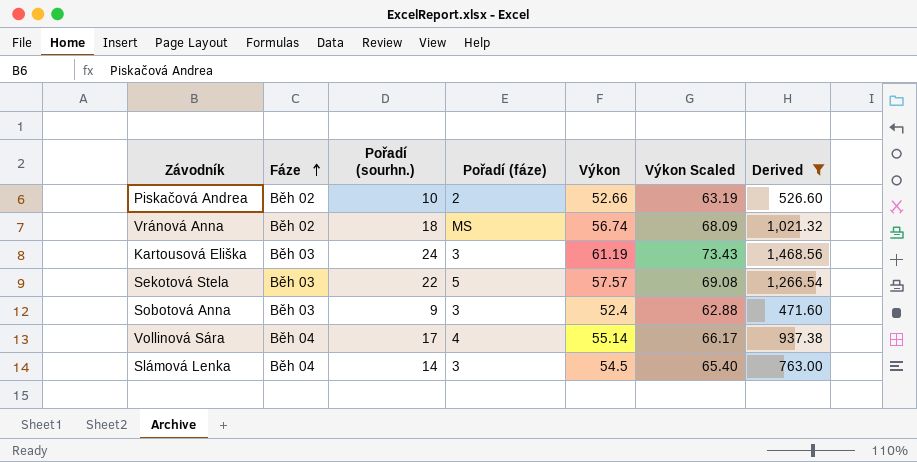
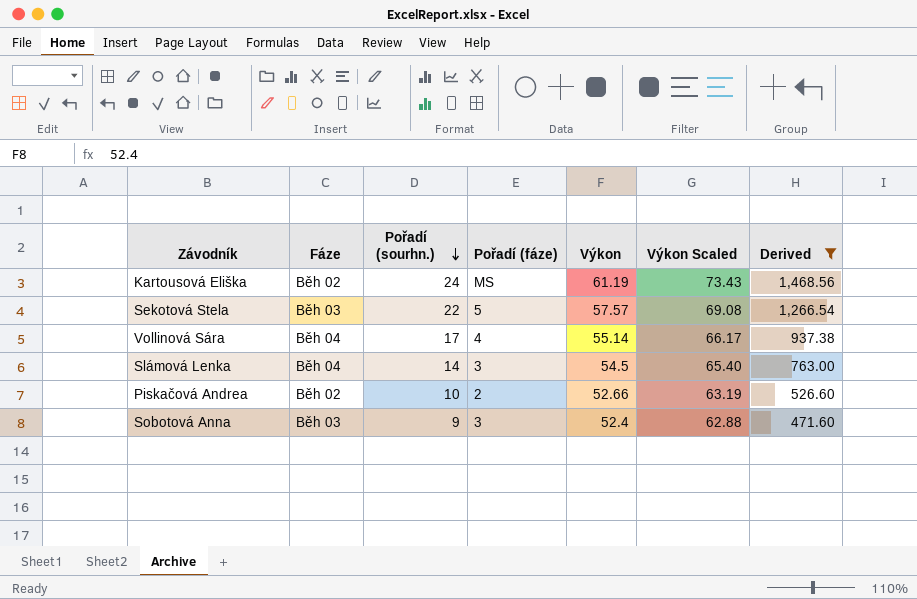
row order: Fáze ascending -> Pořadí (sourhn.) descending
row Vránová Anna: Běh 02 | 18 | MS | 56.74 | 68.09 | 1,021.32 -> none
Kartousová Eliška | Fáze: Běh 03 -> Běh 02
Kartousová Eliška | Pořadí (fáze): 3 -> MS

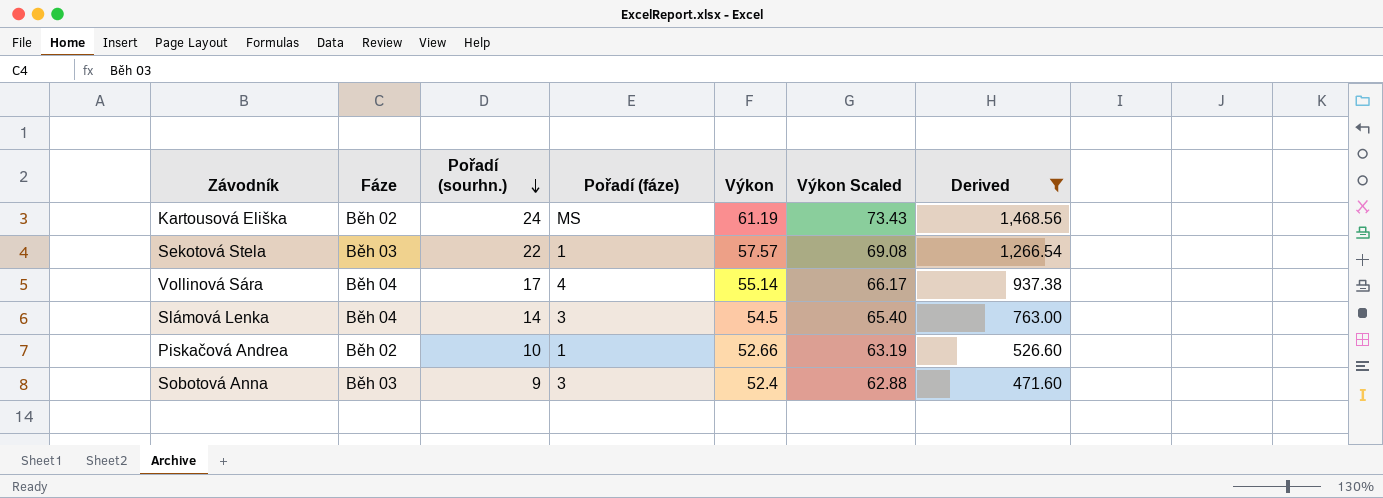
Sekotová Stela | Pořadí (fáze): 5 -> 1
Piskačová Andrea | Pořadí (fáze): 2 -> 1

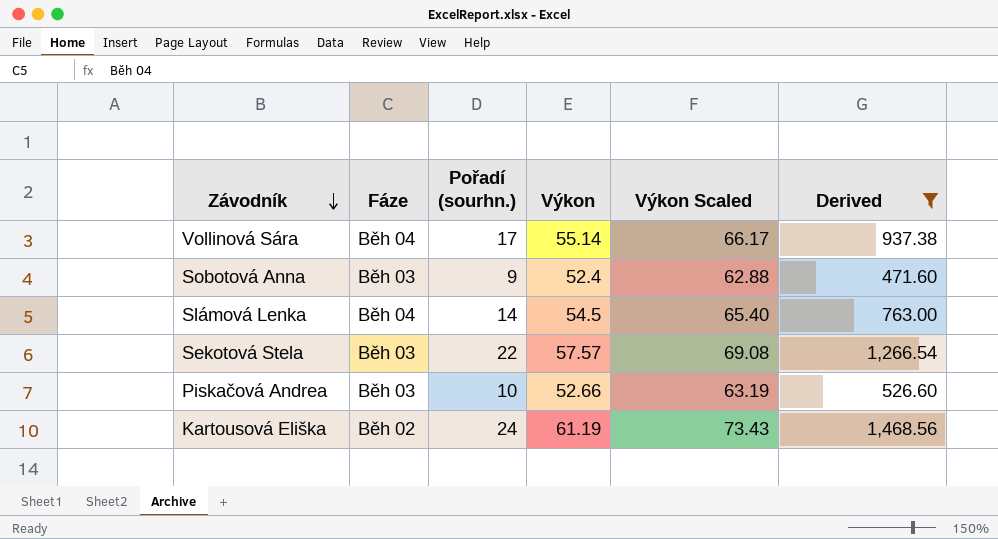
row order: Pořadí (sourhn.) descending -> Závodník descending
column Pořadí (fáze) | position: 4 -> none
Piskačová Andrea | Fáze: Běh 02 -> Běh 03

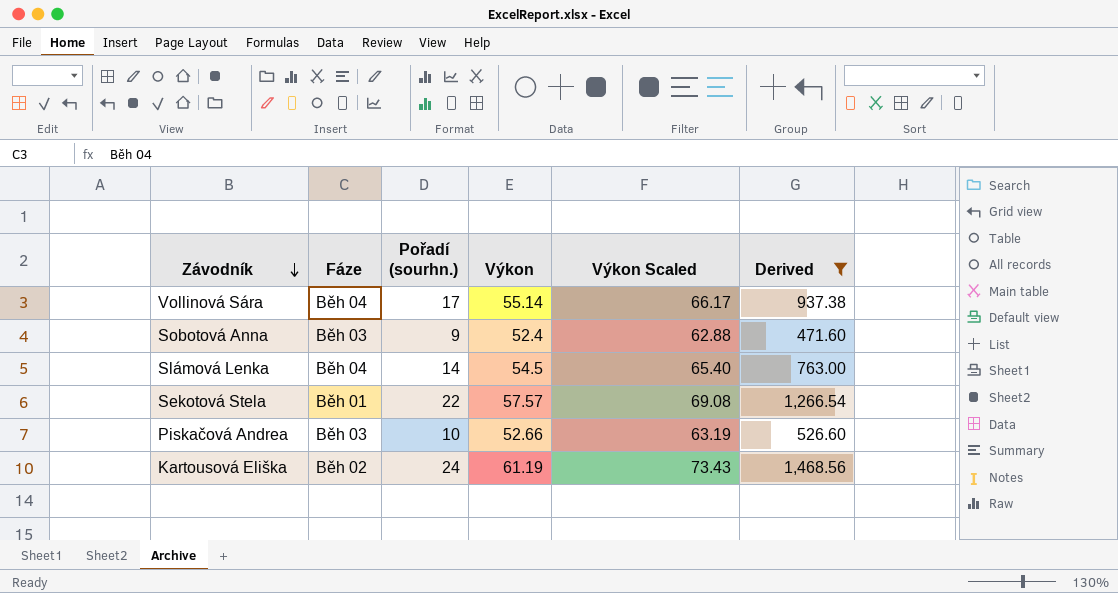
Sekotová Stela | Fáze: Běh 03 -> Běh 01

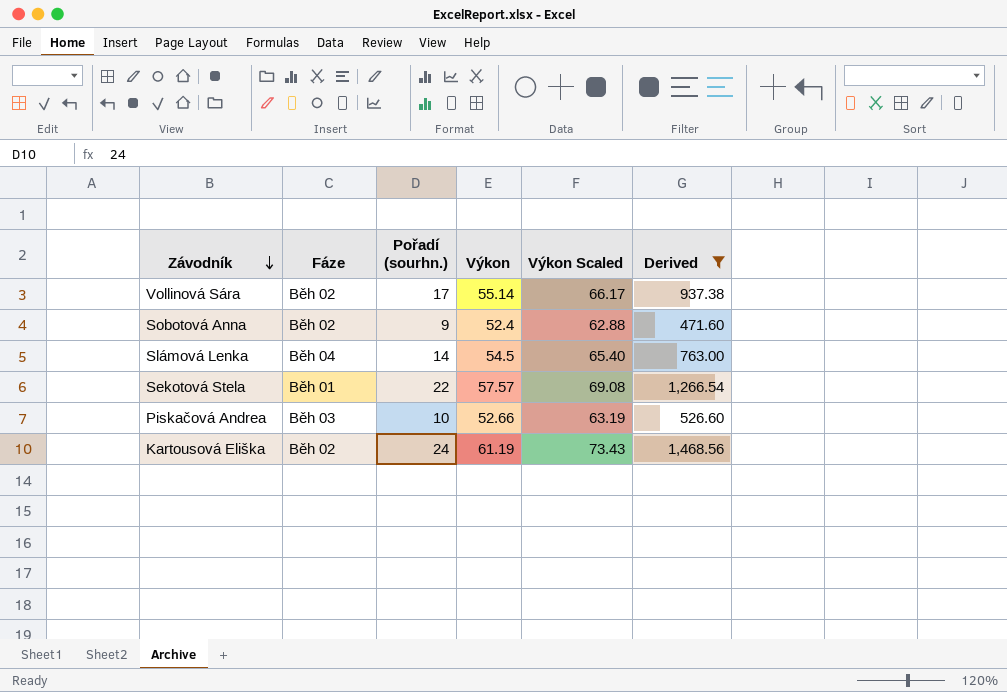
Vollinová Sára | Fáze: Běh 04 -> Běh 02
Sobotová Anna | Fáze: Běh 03 -> Běh 02

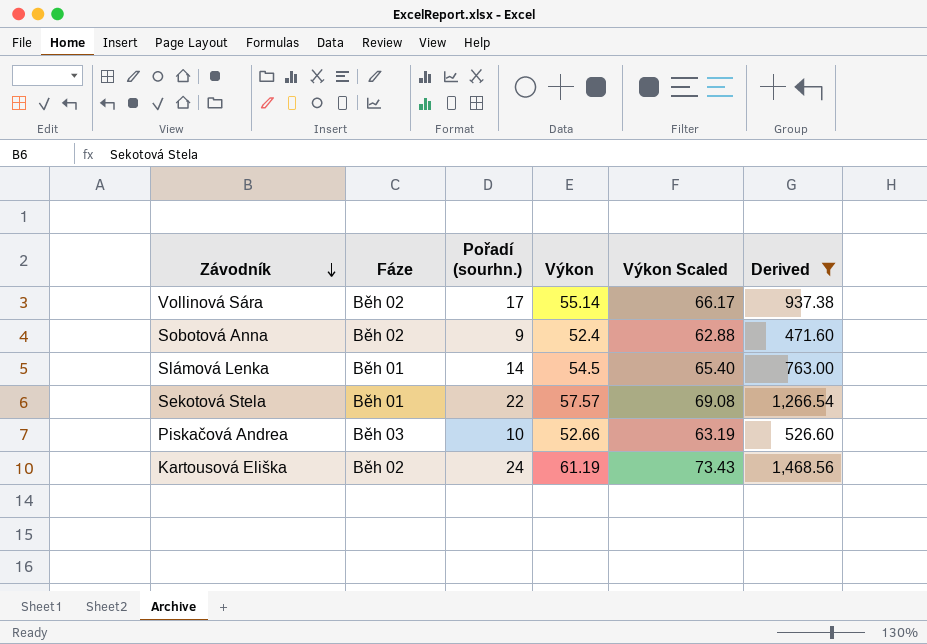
Slámová Lenka | Fáze: Běh 04 -> Běh 01

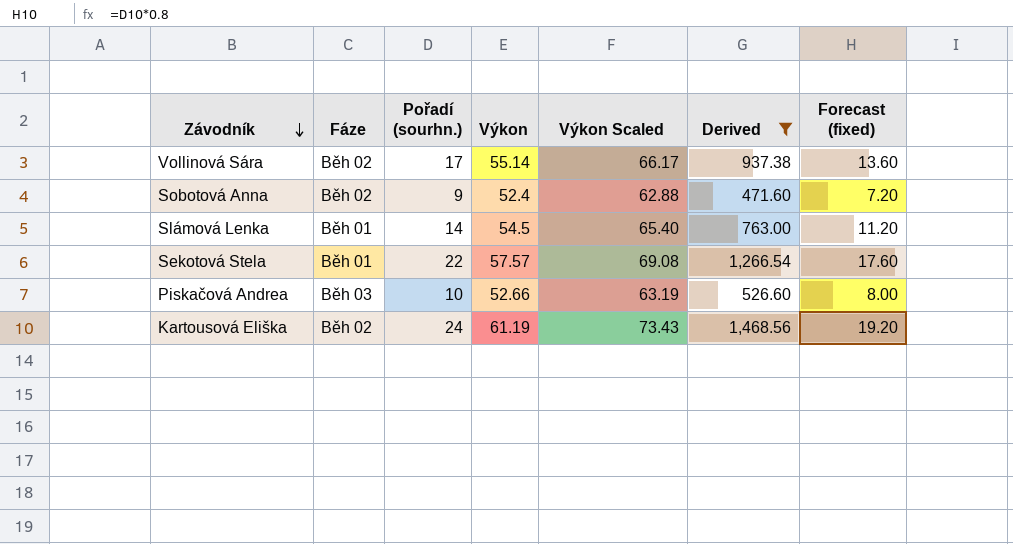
column Forecast (fixed) | formula: none -> [Pořadí (sourhn.)] * 0.8

